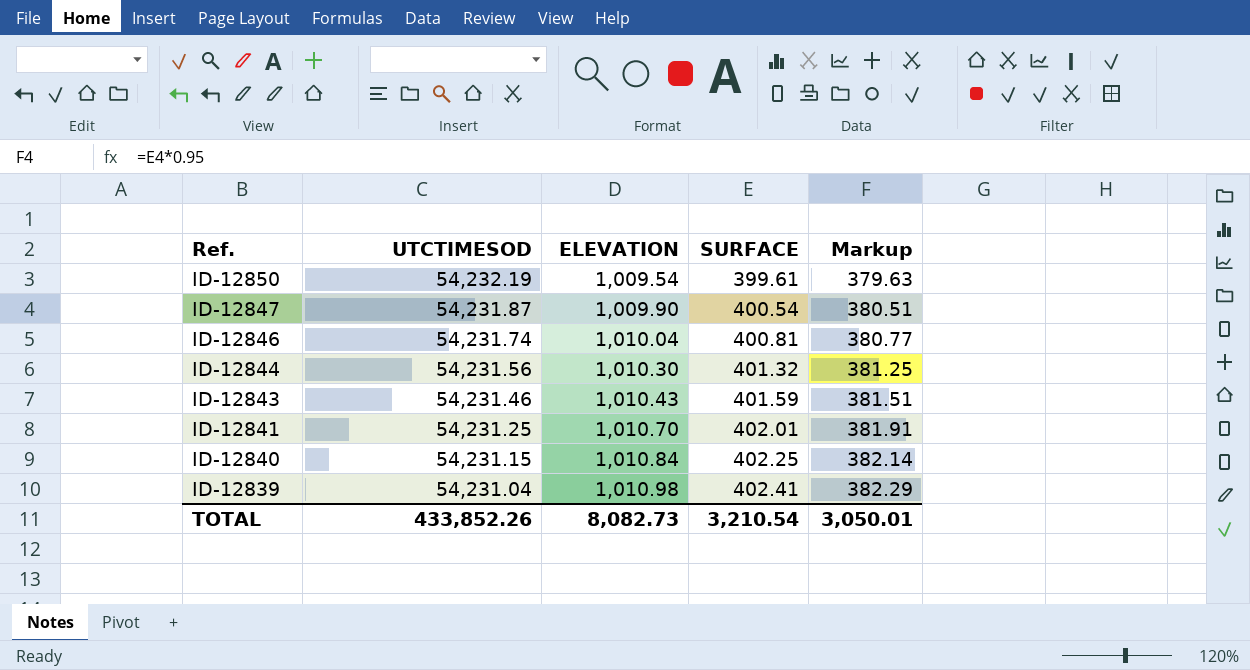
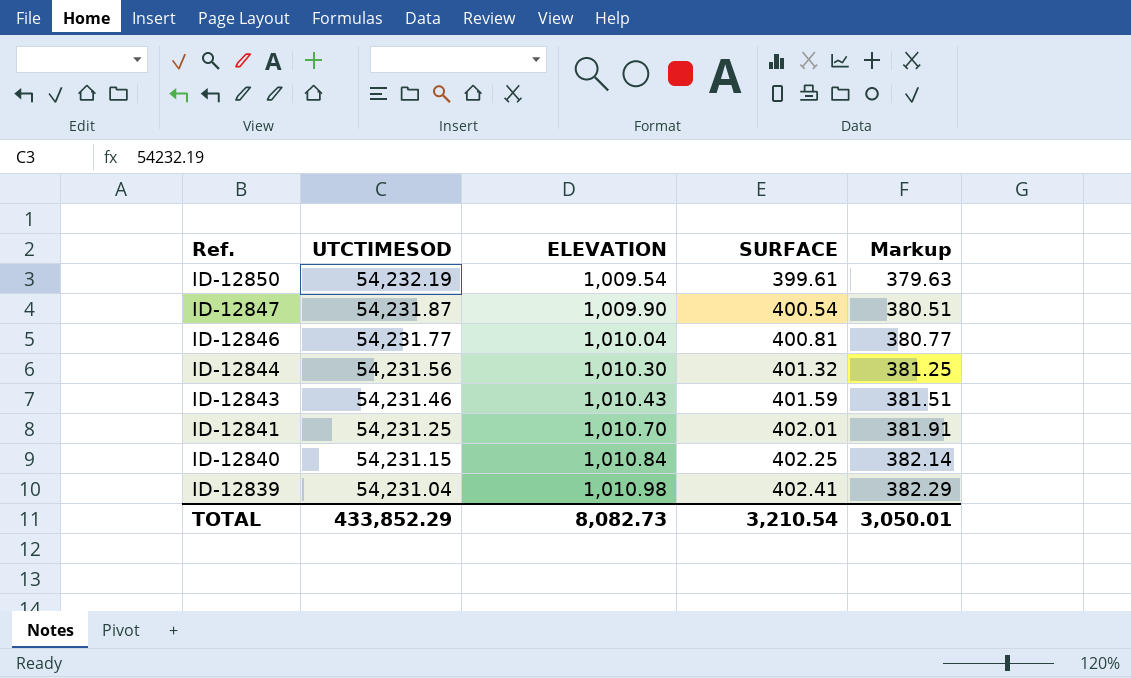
ID-12846 | UTCTIMESOD: 54,231.74 -> 54,231.77
TOTAL | UTCTIMESOD: 433,852.26 -> 433,852.29

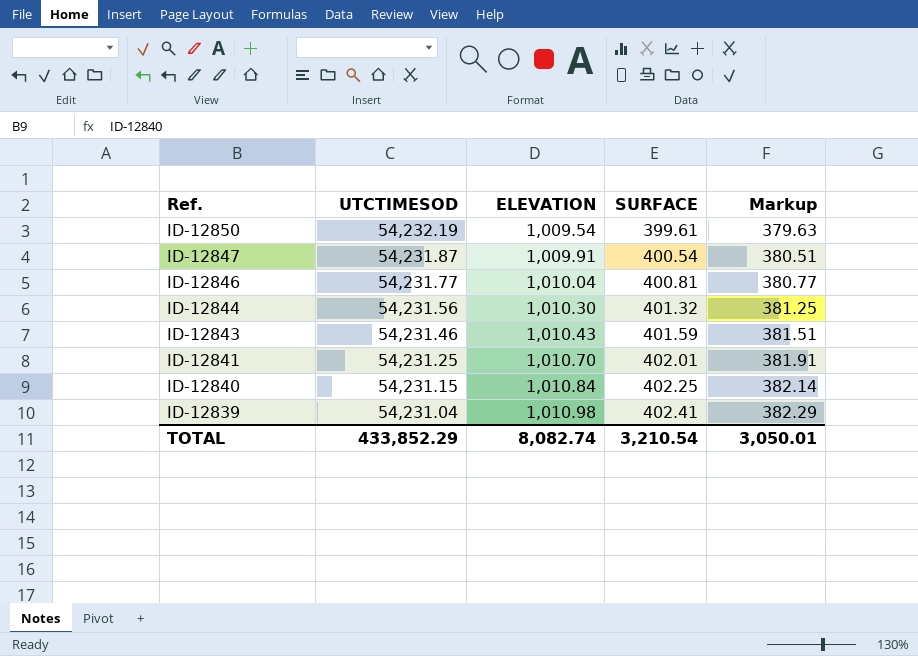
ID-12847 | ELEVATION: 1,009.90 -> 1,009.91
TOTAL | ELEVATION: 8,082.73 -> 8,082.74

